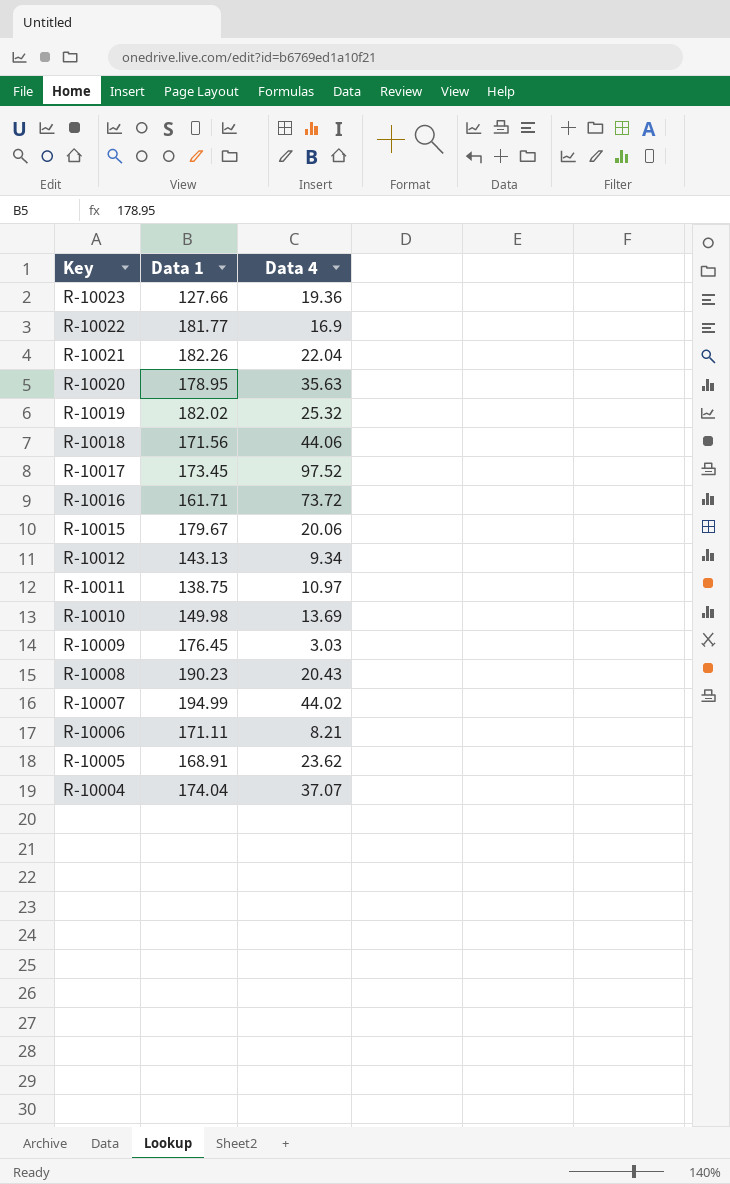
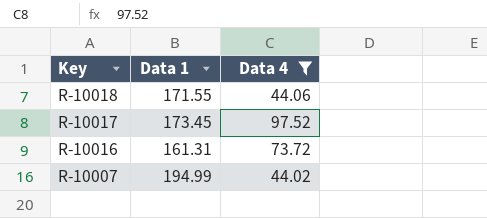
filter: none -> Data 4 >= 44.02
R-10018 | Data 1: 171.56 -> 171.55
R-10016 | Data 1: 161.71 -> 161.31

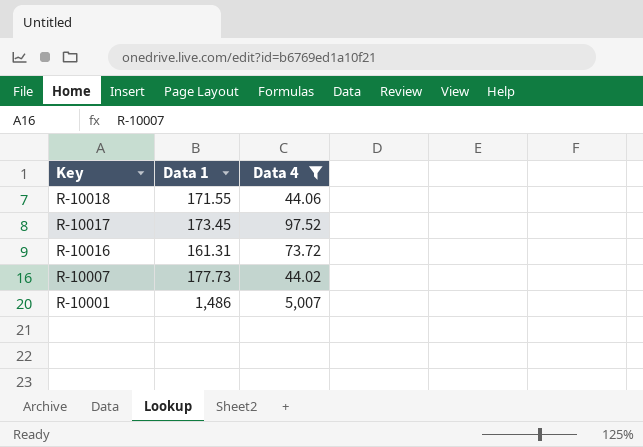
R-10007 | Data 1: 194.99 -> 177.73
row R-10001: none -> 1,486 | 5,007

